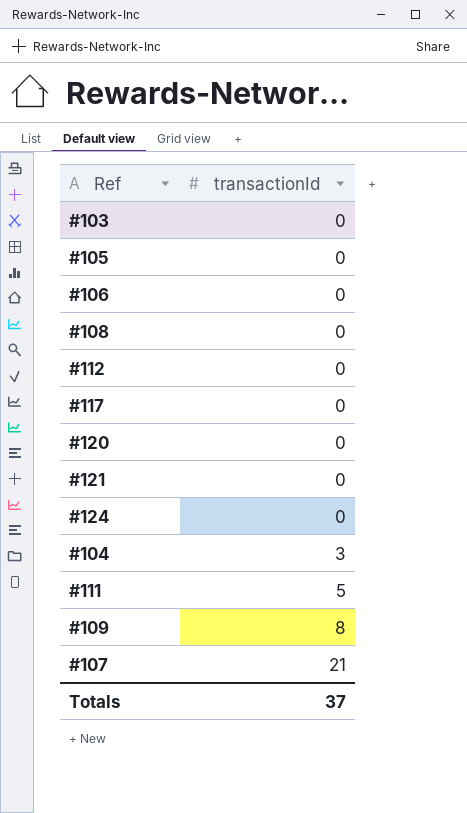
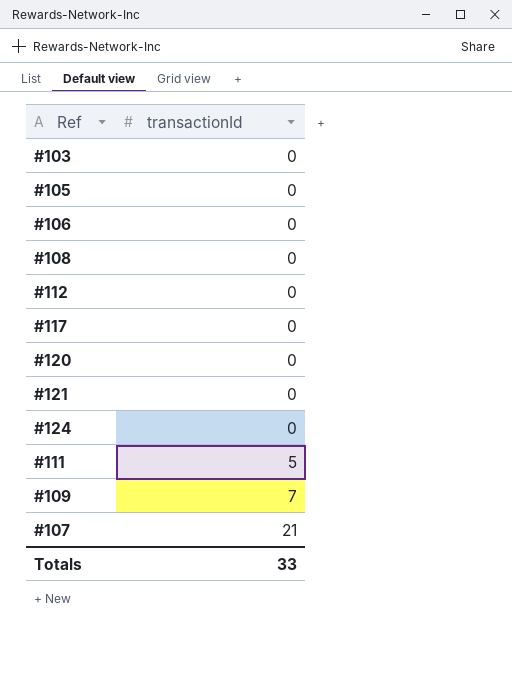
row #104: 3 -> none
#109 | transactionId: 8 -> 7
Totals | transactionId: 37 -> 33

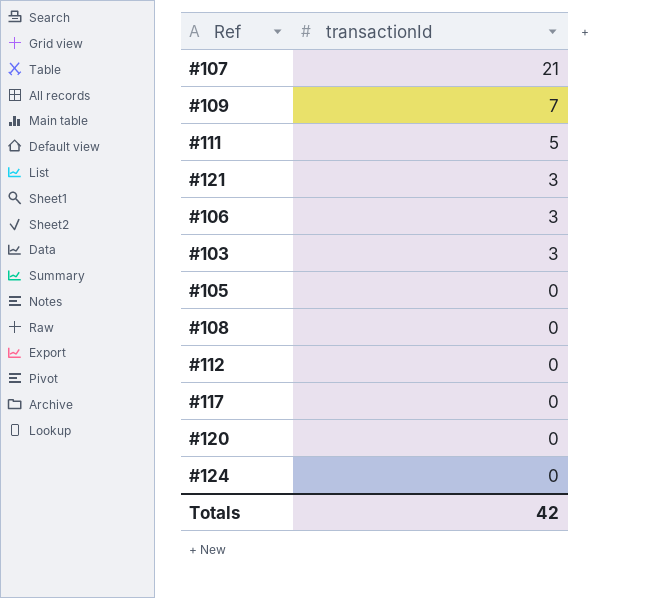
row order: transactionId ascending -> transactionId descending
#121 | transactionId: 0 -> 3
#106 | transactionId: 0 -> 3
#103 | transactionId: 0 -> 3
Totals | transactionId: 33 -> 42

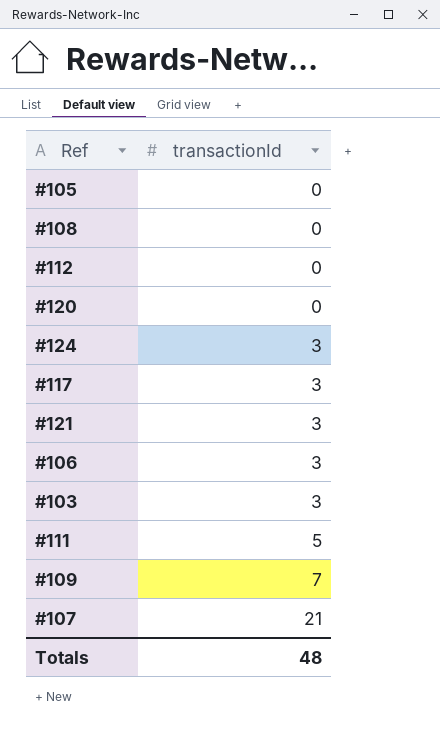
row order: transactionId descending -> transactionId ascending
#124 | transactionId: 0 -> 3
#117 | transactionId: 0 -> 3
Totals | transactionId: 42 -> 48

